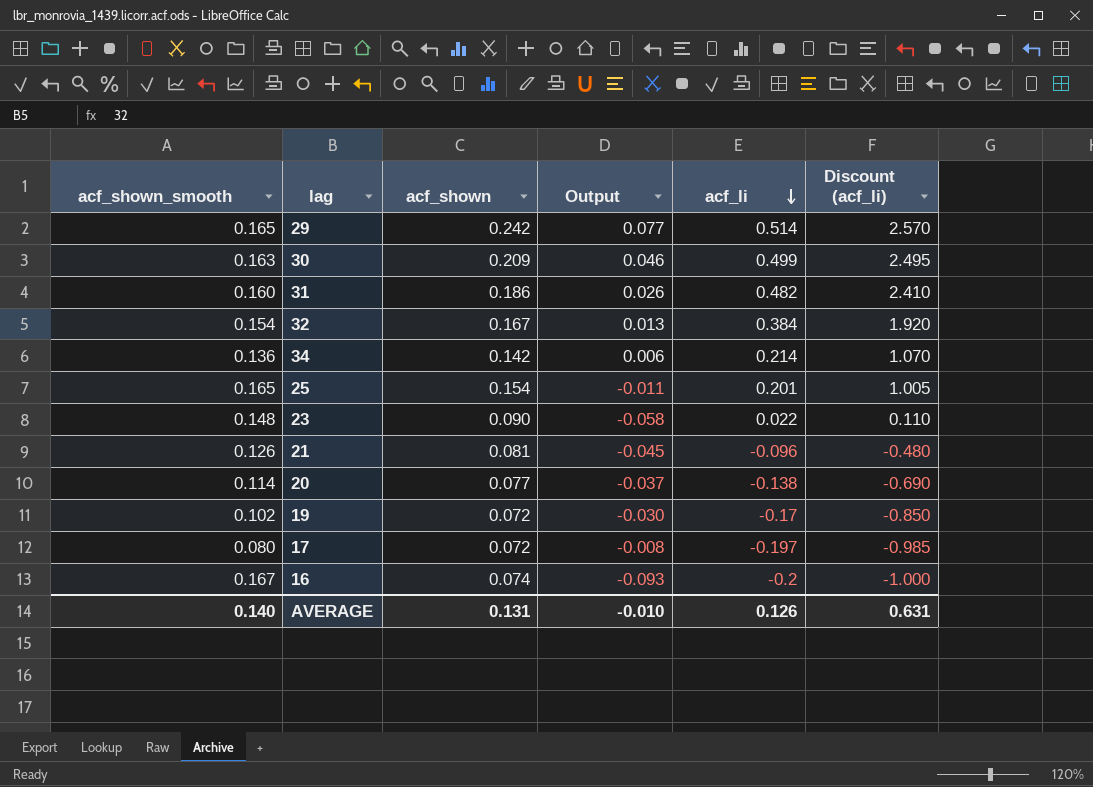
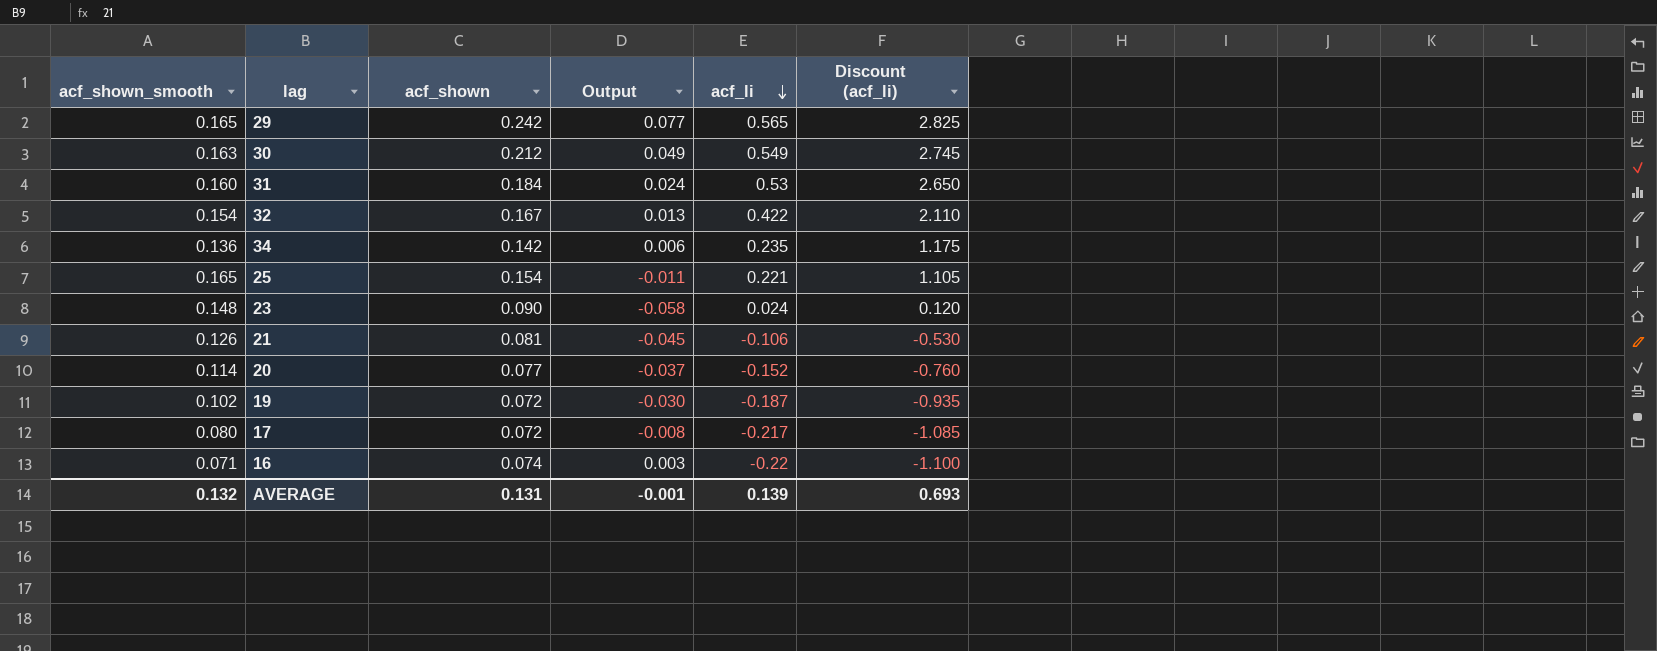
29 | acf_li: 0.514 -> 0.565
29 | Discount (acf_li): 2.570 -> 2.825
30 | acf_shown: 0.209 -> 0.212
30 | Output: 0.046 -> 0.049
30 | acf_li: 0.499 -> 0.549
30 | Discount (acf_li): 2.495 -> 2.745
31 | acf_shown: 0.186 -> 0.184
31 | Output: 0.026 -> 0.024
31 | acf_li: 0.482 -> 0.53
31 | Discount (acf_li): 2.410 -> 2.650
32 | acf_li: 0.384 -> 0.422
32 | Discount (acf_li): 1.920 -> 2.110
34 | acf_li: 0.214 -> 0.235
34 | Discount (acf_li): 1.070 -> 1.175
25 | acf_li: 0.201 -> 0.221
25 | Discount (acf_li): 1.005 -> 1.105
23 | acf_li: 0.022 -> 0.024
23 | Discount (acf_li): 0.110 -> 0.120
21 | acf_li: -0.096 -> -0.106
21 | Discount (acf_li): -0.480 -> -0.530
20 | acf_li: -0.138 -> -0.152
20 | Discount (acf_li): -0.690 -> -0.760
19 | acf_li: -0.17 -> -0.187
19 | Discount (acf_li): -0.850 -> -0.935
17 | acf_li: -0.197 -> -0.217
17 | Discount (acf_li): -0.985 -> -1.085
16 | acf_shown_smooth: 0.167 -> 0.071
16 | Output: -0.093 -> 0.003
16 | acf_li: -0.2 -> -0.22
16 | Discount (acf_li): -1.000 -> -1.100
AVERAGE | acf_shown_smooth: 0.140 -> 0.132
AVERAGE | Output: -0.010 -> -0.001
AVERAGE | acf_li: 0.126 -> 0.139
AVERAGE | Discount (acf_li): 0.631 -> 0.693

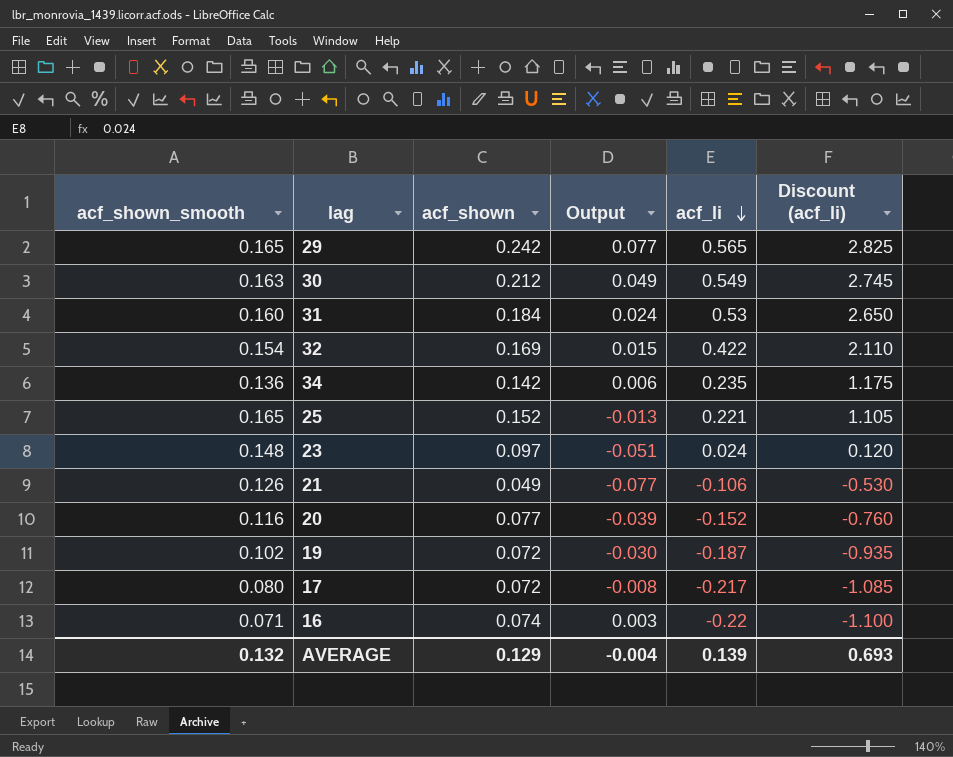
32 | acf_shown: 0.167 -> 0.169
32 | Output: 0.013 -> 0.015
25 | acf_shown: 0.154 -> 0.152
25 | Output: -0.011 -> -0.013
23 | acf_shown: 0.090 -> 0.097
23 | Output: -0.058 -> -0.051
21 | acf_shown: 0.081 -> 0.049
21 | Output: -0.045 -> -0.077
20 | acf_shown_smooth: 0.114 -> 0.116
20 | Output: -0.037 -> -0.039
AVERAGE | acf_shown: 0.131 -> 0.129
AVERAGE | Output: -0.001 -> -0.004

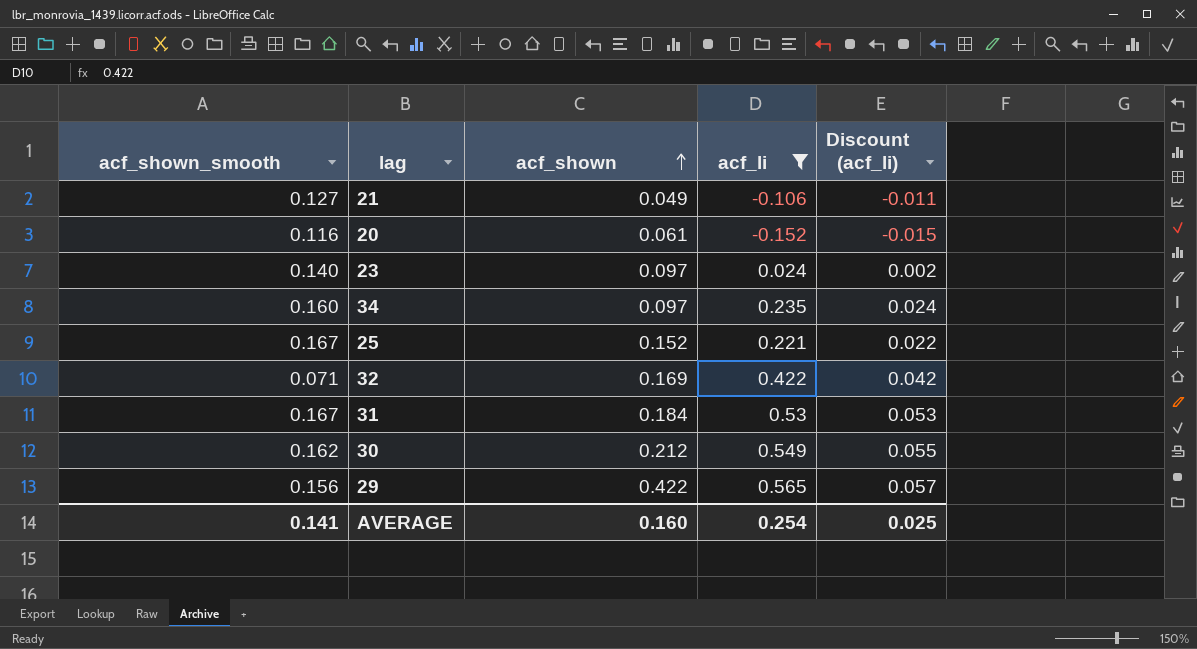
filter: none -> acf_li >= -0.152
row order: acf_li descending -> acf_shown ascending
column Output | formula: [acf_shown] - [acf_shown_smooth] -> none
column Discount (acf_li) | formula: [acf_li] * 5 -> [acf_li] * 0.1
21 | acf_shown_smooth: 0.126 -> 0.127
20 | acf_shown: 0.077 -> 0.061
23 | acf_shown_smooth: 0.148 -> 0.140
34 | acf_shown_smooth: 0.136 -> 0.160
34 | acf_shown: 0.142 -> 0.097
25 | acf_shown_smooth: 0.165 -> 0.167
32 | acf_shown_smooth: 0.154 -> 0.071
31 | acf_shown_smooth: 0.160 -> 0.167
30 | acf_shown_smooth: 0.163 -> 0.162
29 | acf_shown_smooth: 0.165 -> 0.156
29 | acf_shown: 0.242 -> 0.422
AVERAGE | acf_shown_smooth: 0.132 -> 0.141
AVERAGE | acf_shown: 0.129 -> 0.160
AVERAGE | acf_li: 0.139 -> 0.254
AVERAGE | Discount (acf_li): 0.693 -> 0.025

